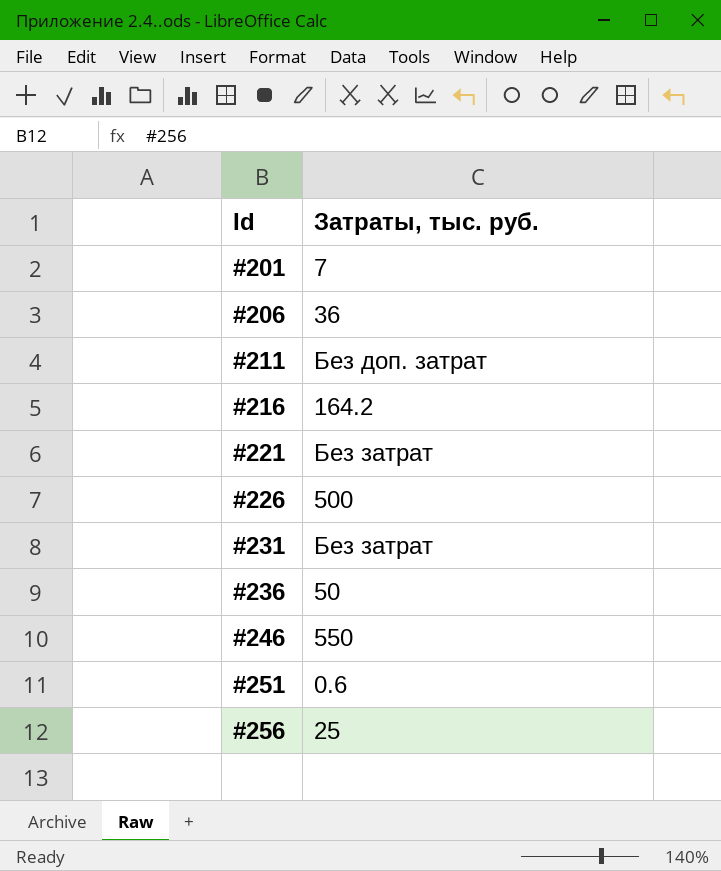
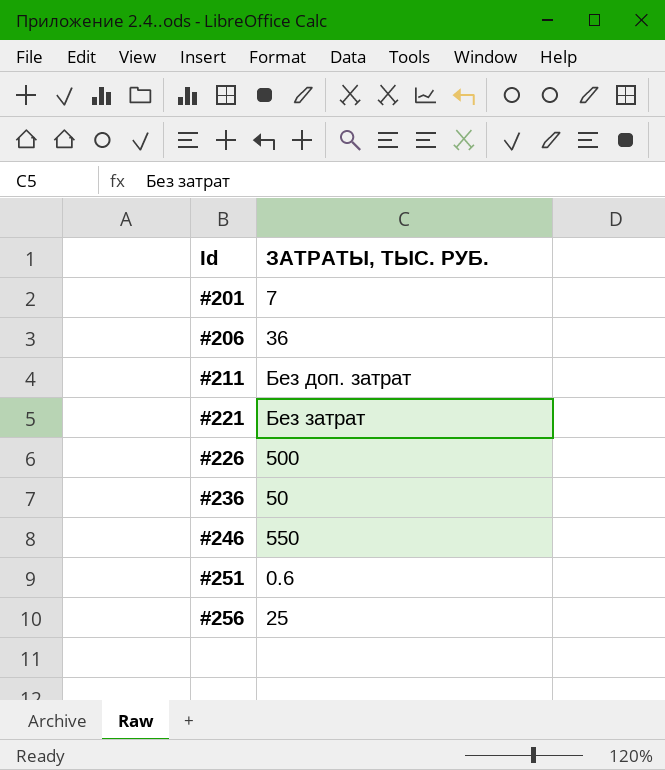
column name: Затраты, тыс. руб. -> ЗАТРАТЫ, ТЫС. РУБ.
row #216: 164.2 -> none
row #231: Без затрат -> none

